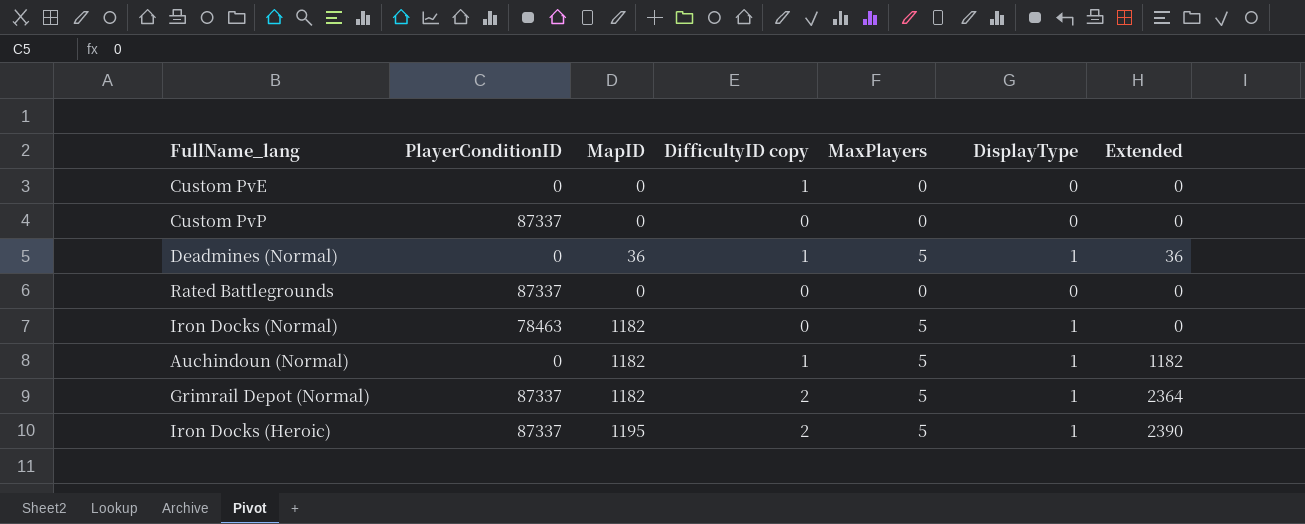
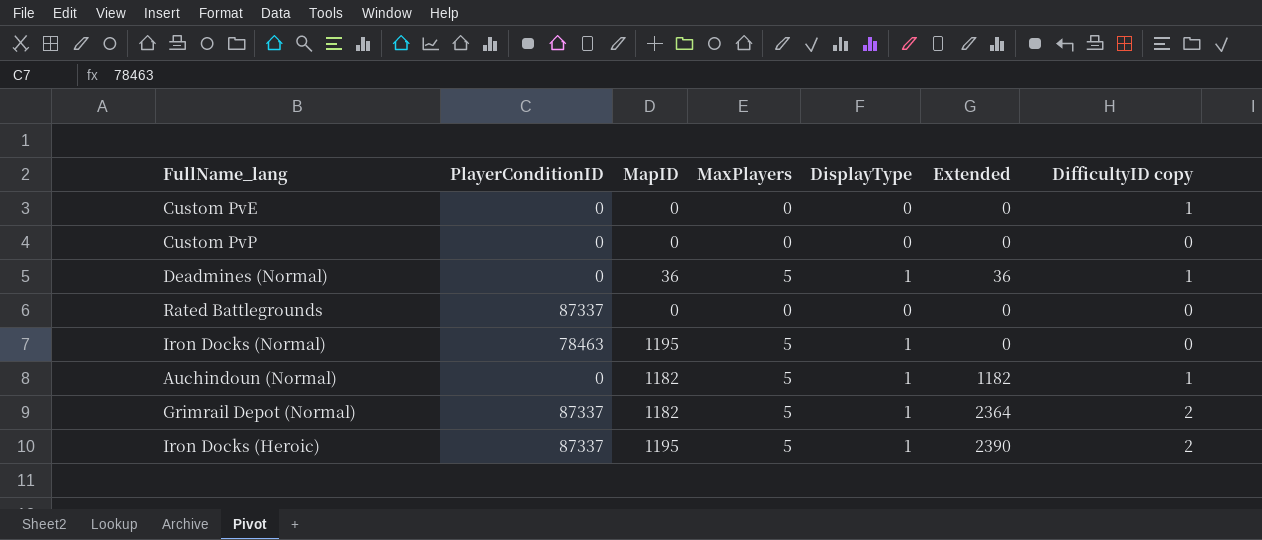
column DifficultyID copy | position: 4 -> 7
Custom PvP | PlayerConditionID: 87337 -> 0
Iron Docks (Normal) | MapID: 1182 -> 1195

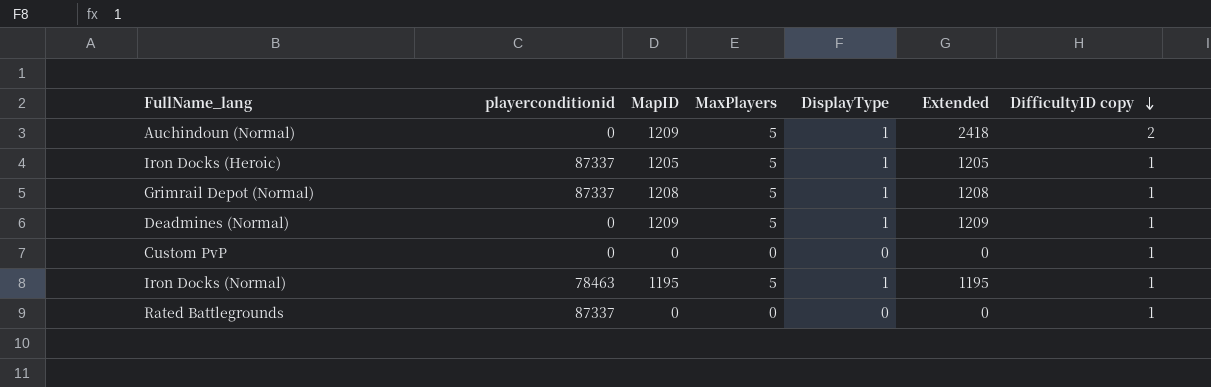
row order: none -> DifficultyID copy descending
column name: PlayerConditionID -> playerconditionid
row Custom PvE: 0 | 0 | 0 | 0 | 0 | 1 -> none
Auchindoun (Normal) | MapID: 1182 -> 1209
Auchindoun (Normal) | Extended: 1182 -> 2418
Auchindoun (Normal) | DifficultyID copy: 1 -> 2
Iron Docks (Heroic) | MapID: 1195 -> 1205
Iron Docks (Heroic) | Extended: 2390 -> 1205
Iron Docks (Heroic) | DifficultyID copy: 2 -> 1
Grimrail Depot (Normal) | MapID: 1182 -> 1208
Grimrail Depot (Normal) | Extended: 2364 -> 1208
Grimrail Depot (Normal) | DifficultyID copy: 2 -> 1
Deadmines (Normal) | MapID: 36 -> 1209
Deadmines (Normal) | Extended: 36 -> 1209
Custom PvP | DifficultyID copy: 0 -> 1
Iron Docks (Normal) | Extended: 0 -> 1195
Iron Docks (Normal) | DifficultyID copy: 0 -> 1
Rated Battlegrounds | DifficultyID copy: 0 -> 1

